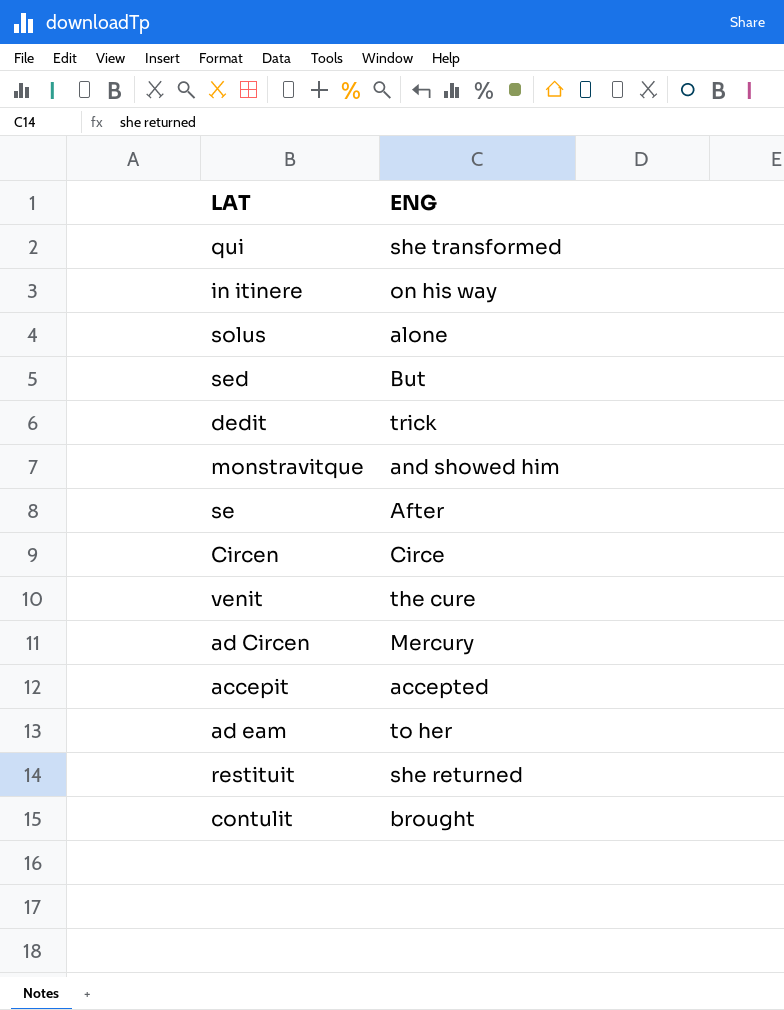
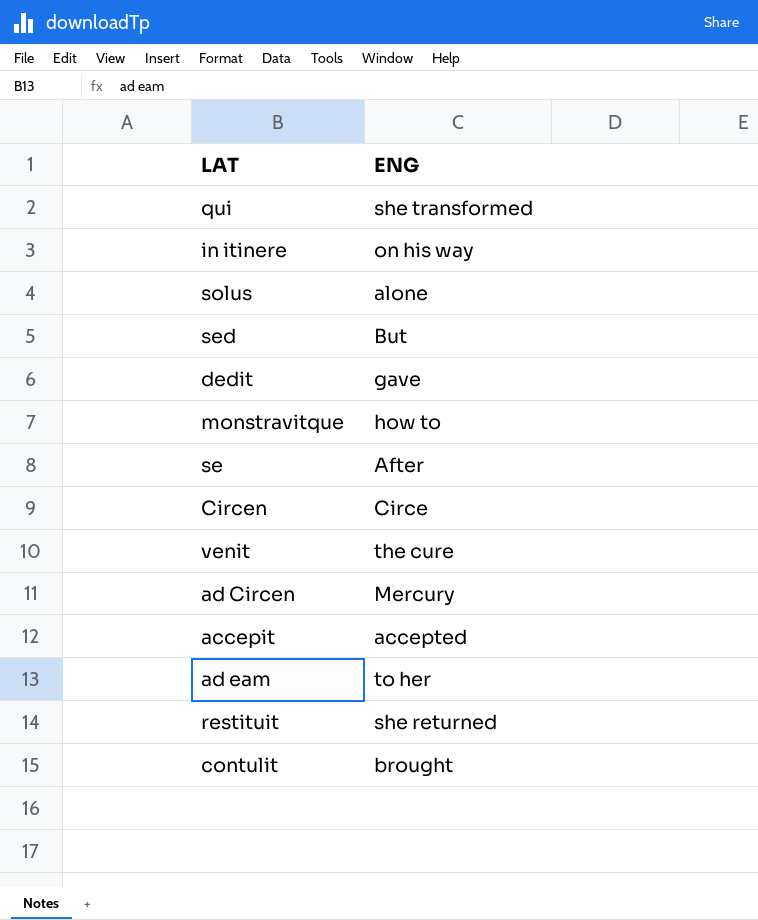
dedit | ENG: trick -> gave
monstravitque | ENG: and showed him -> how to

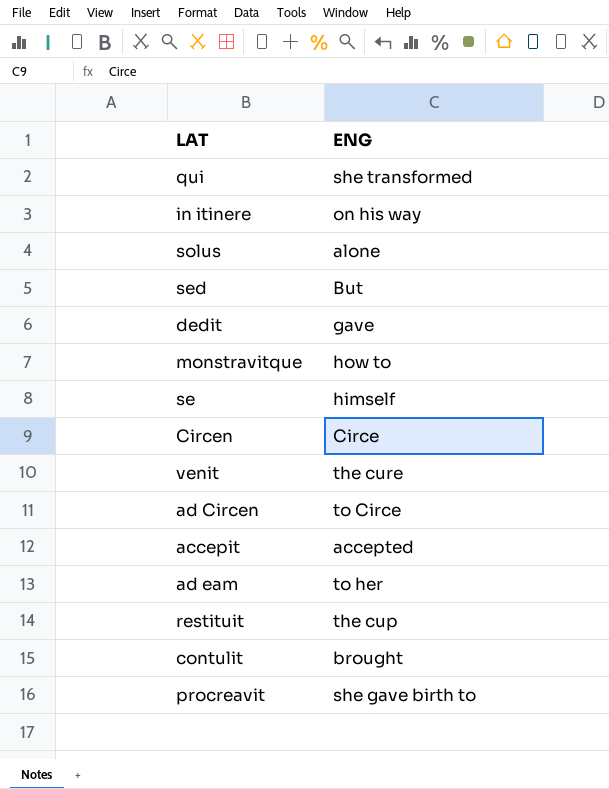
se | ENG: After -> himself
ad Circen | ENG: Mercury -> to Circe
restituit | ENG: she returned -> the cup
row procreavit: none -> she gave birth to

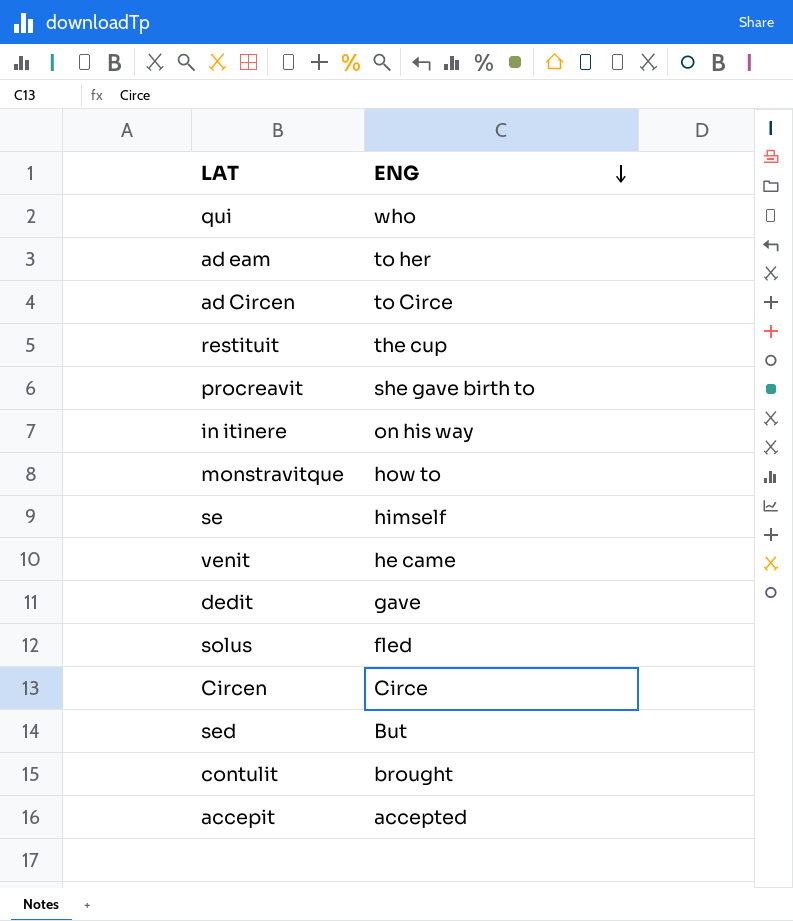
row order: none -> ENG descending
qui | ENG: she transformed -> who
venit | ENG: the cure -> he came
solus | ENG: alone -> fled

